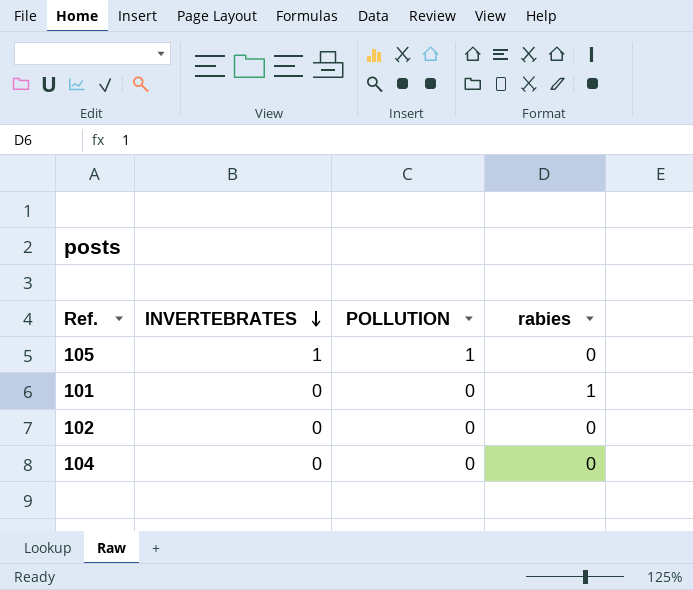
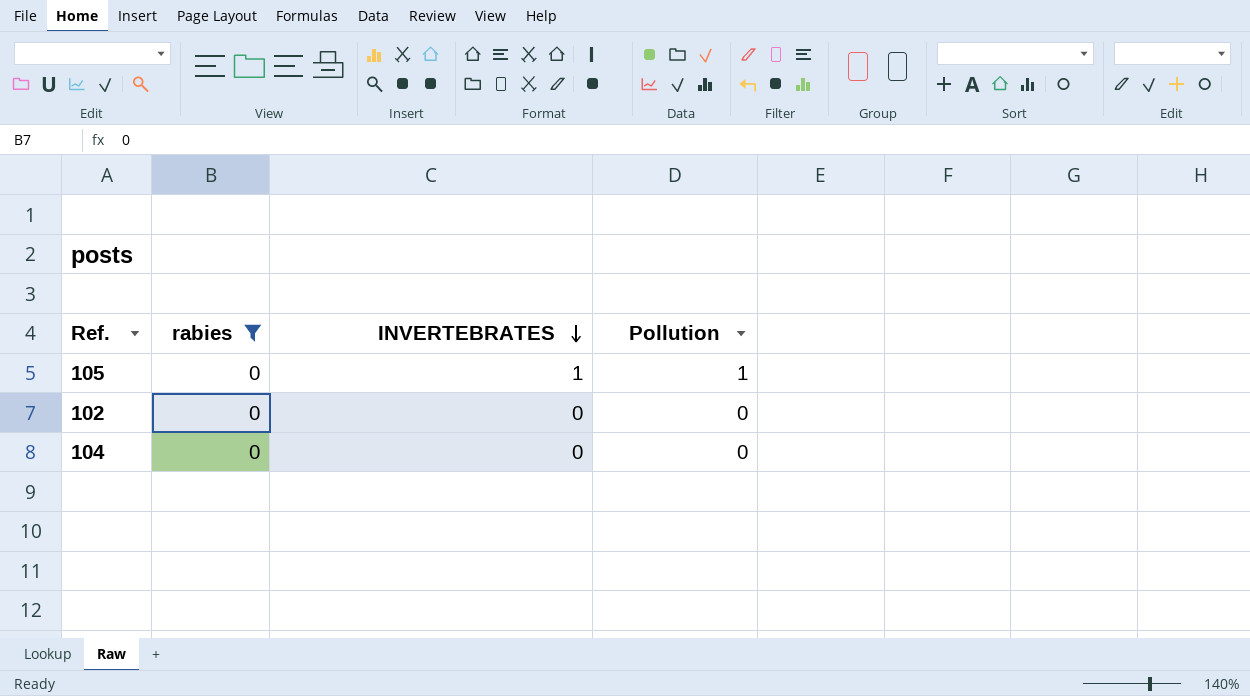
filter: none -> rabies = 0
column rabies | position: 4 -> 2
column name: POLLUTION -> Pollution

